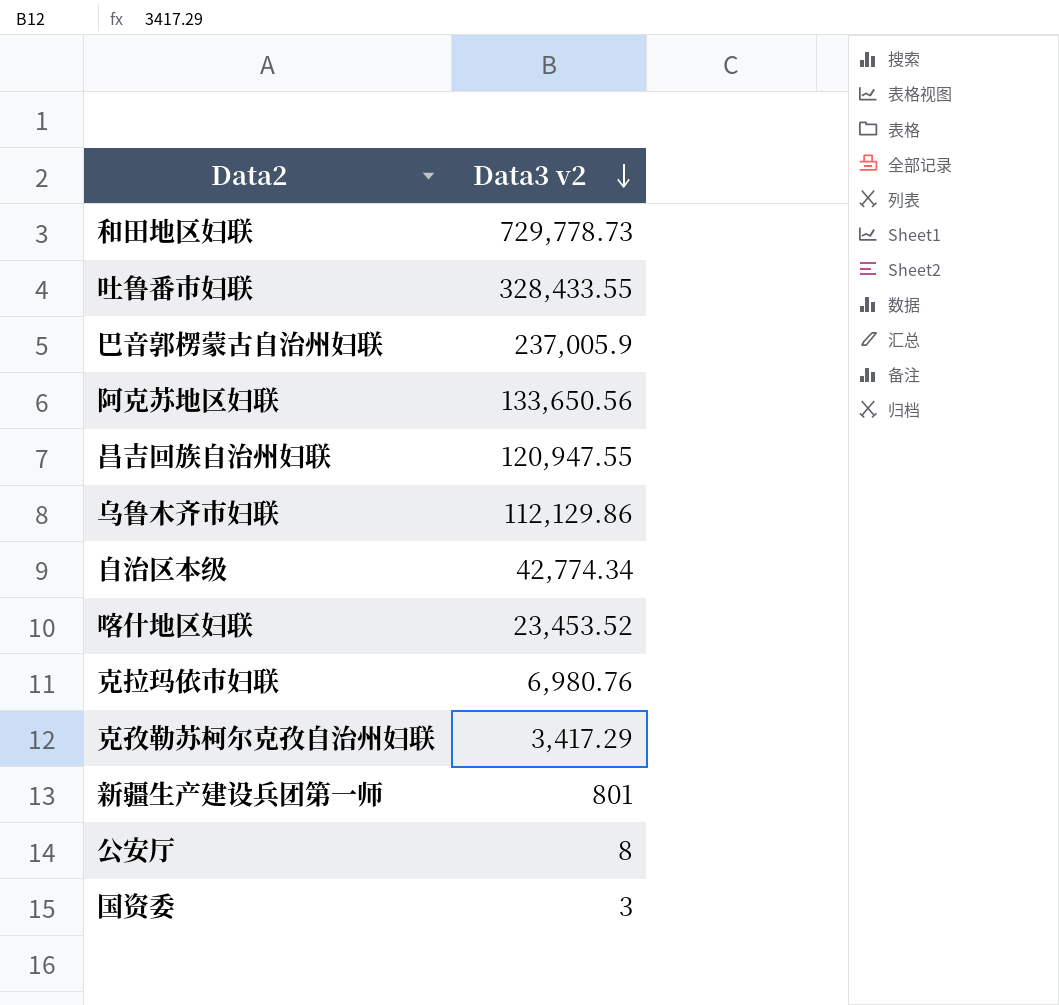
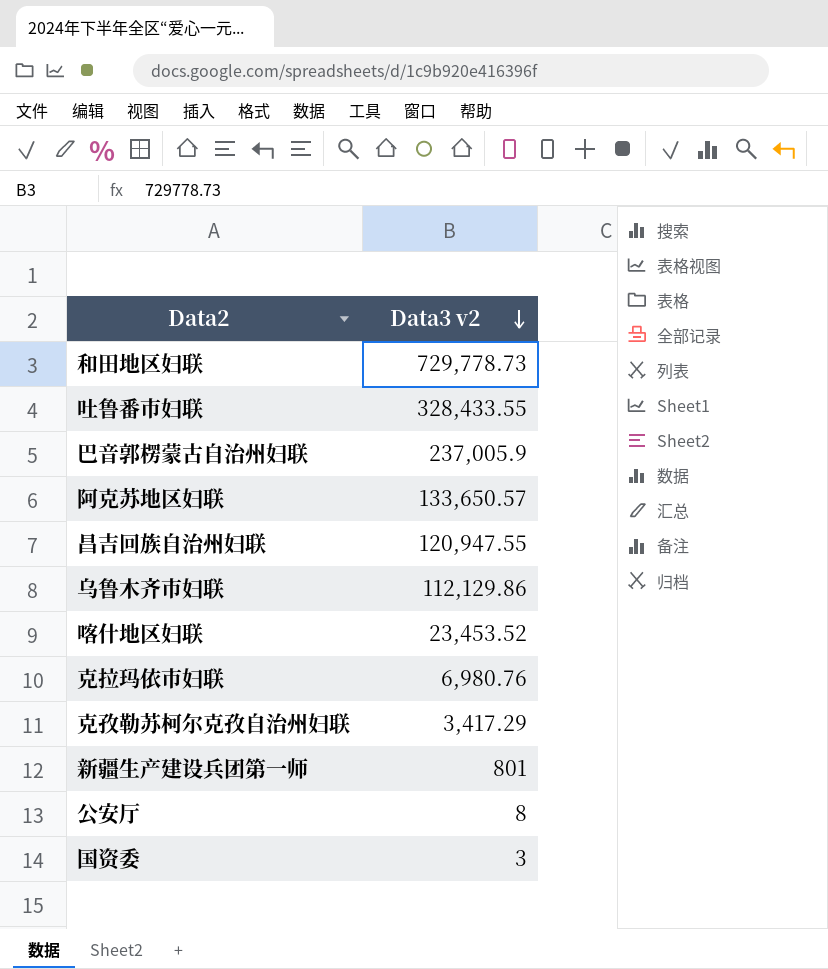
row 自治区本级: 42,774.34 -> none
阿克苏地区妇联 | Data3 v2: 133,650.56 -> 133,650.57

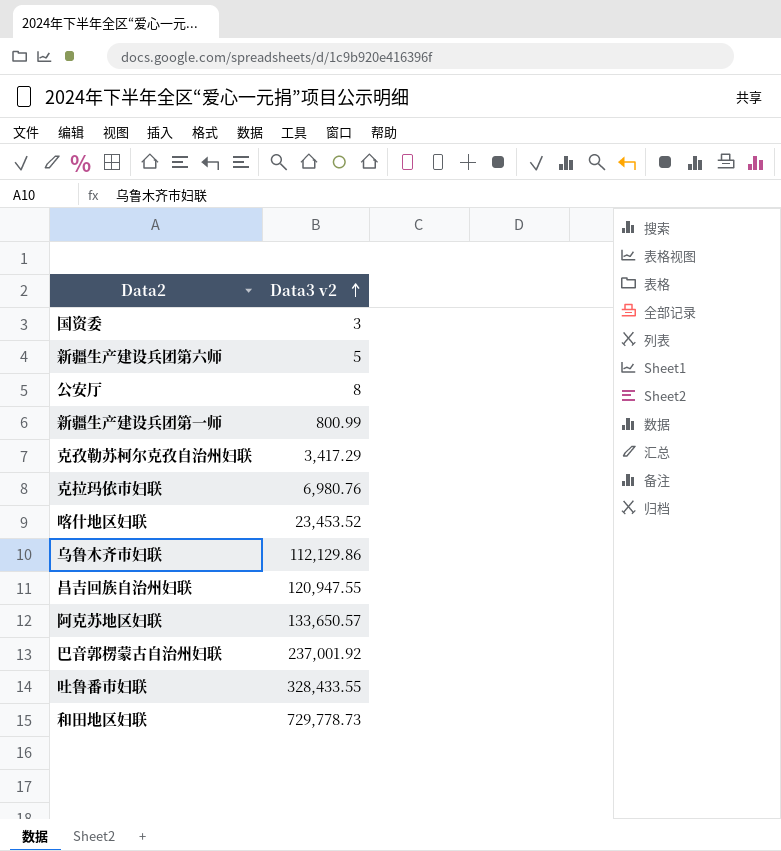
row order: Data3 v2 descending -> Data3 v2 ascending
row 新疆生产建设兵团第六师: none -> 5
新疆生产建设兵团第一师 | Data3 v2: 801 -> 800.99
巴音郭楞蒙古自治州妇联 | Data3 v2: 237,005.9 -> 237,001.92

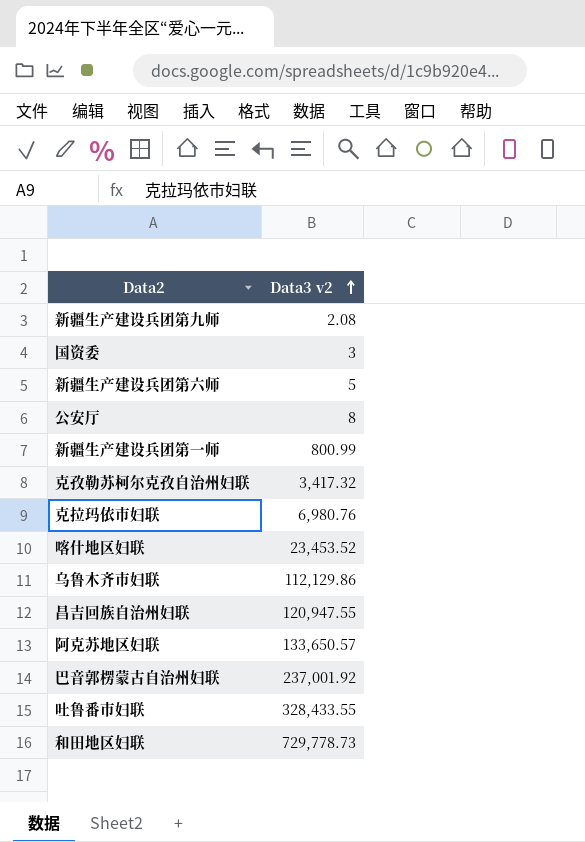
row 新疆生产建设兵团第九师: none -> 2.08
克孜勒苏柯尔克孜自治州妇联 | Data3 v2: 3,417.29 -> 3,417.32

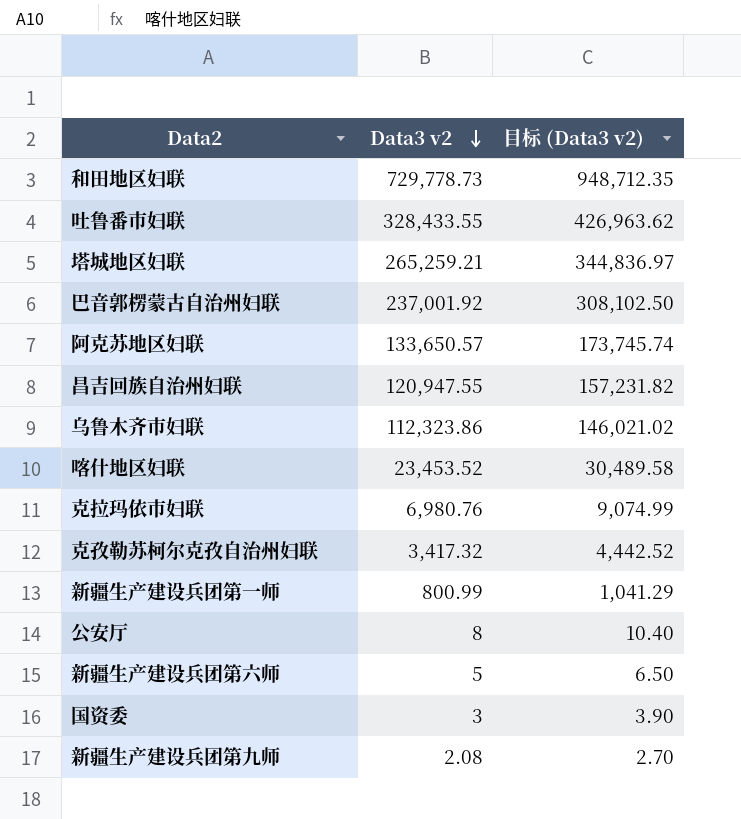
row order: Data3 v2 ascending -> Data3 v2 descending
column 目标 (Data3 v2) | formula: none -> [Data3 v2] * 1.3
row 塔城地区妇联: none -> 265,259.21 | 344,836.97
乌鲁木齐市妇联 | Data3 v2: 112,129.86 -> 112,323.86

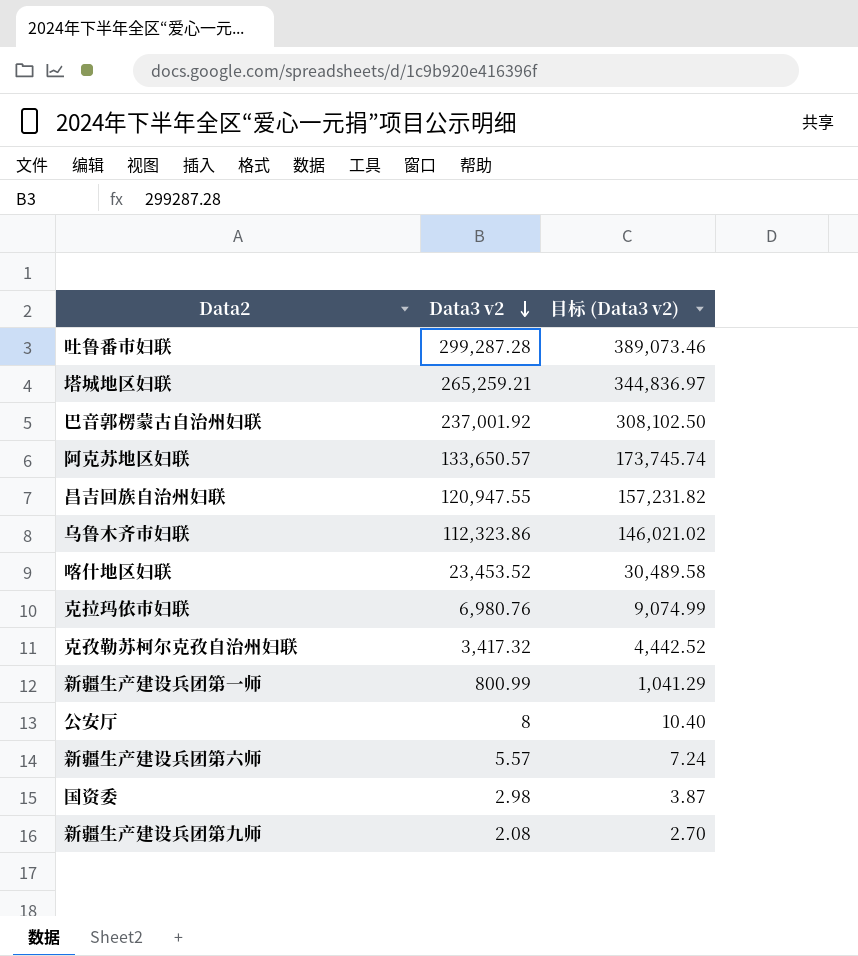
row 和田地区妇联: 729,778.73 | 948,712.35 -> none
吐鲁番市妇联 | Data3 v2: 328,433.55 -> 299,287.28
吐鲁番市妇联 | 目标 (Data3 v2): 426,963.62 -> 389,073.46
新疆生产建设兵团第六师 | Data3 v2: 5 -> 5.57
新疆生产建设兵团第六师 | 目标 (Data3 v2): 6.50 -> 7.24
国资委 | Data3 v2: 3 -> 2.98
国资委 | 目标 (Data3 v2): 3.90 -> 3.87

